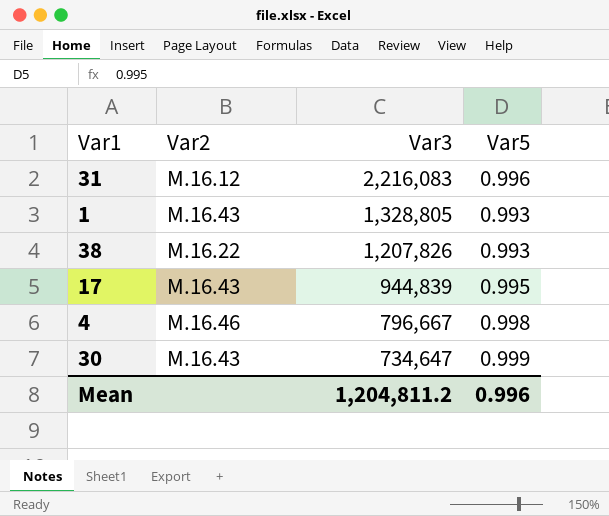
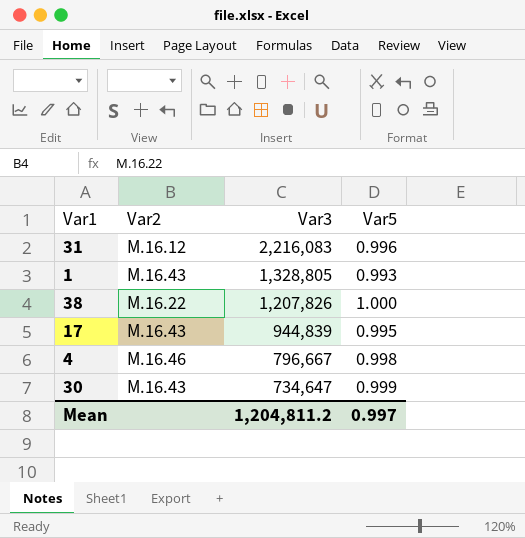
38 | Var5: 0.993 -> 1.000
Mean | Var5: 0.996 -> 0.997

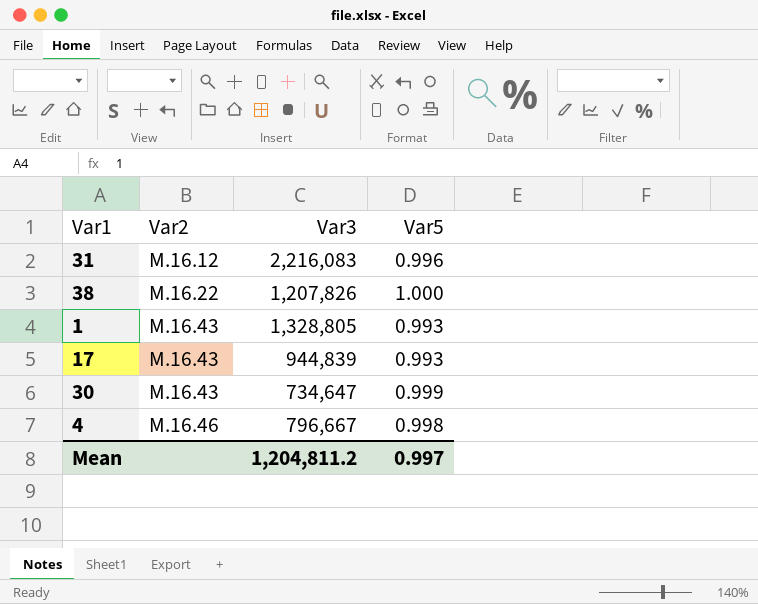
row order: Var3 descending -> Var2 ascending
17 | Var5: 0.995 -> 0.993

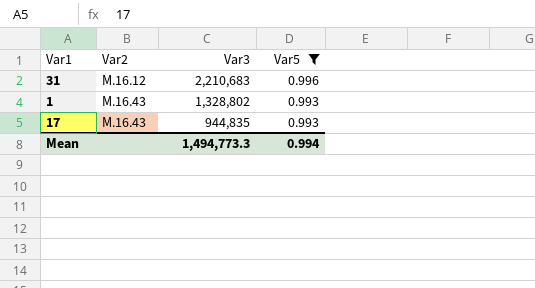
filter: none -> Var5 <= 0.996
31 | Var3: 2,216,083 -> 2,210,683
1 | Var3: 1,328,805 -> 1,328,802
17 | Var3: 944,839 -> 944,835
Mean | Var3: 1,204,811.2 -> 1,494,773.3
Mean | Var5: 0.997 -> 0.994

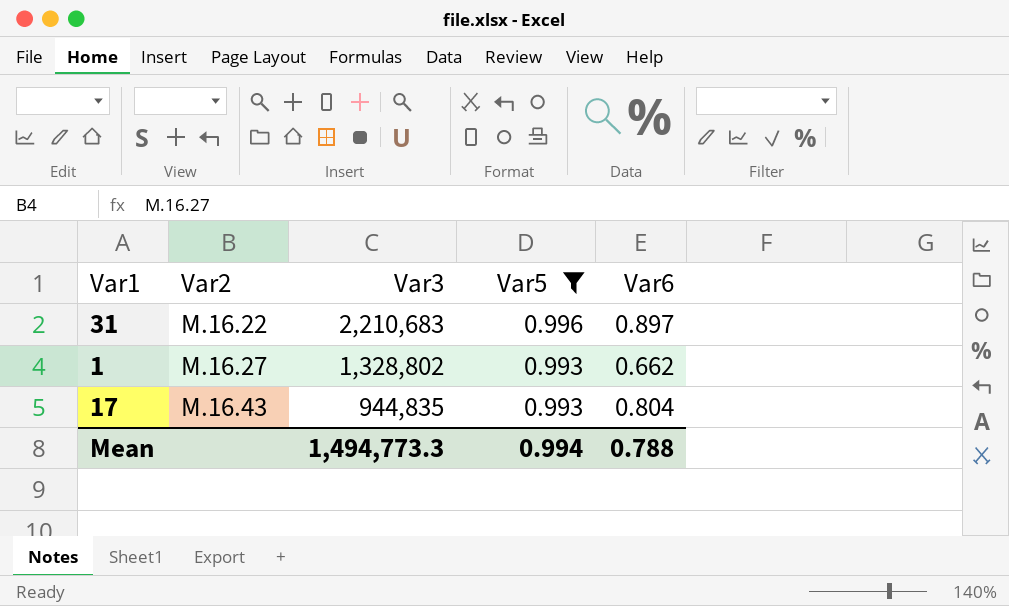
column Var6 | position: none -> 5
31 | Var2: M.16.12 -> M.16.22
1 | Var2: M.16.43 -> M.16.27

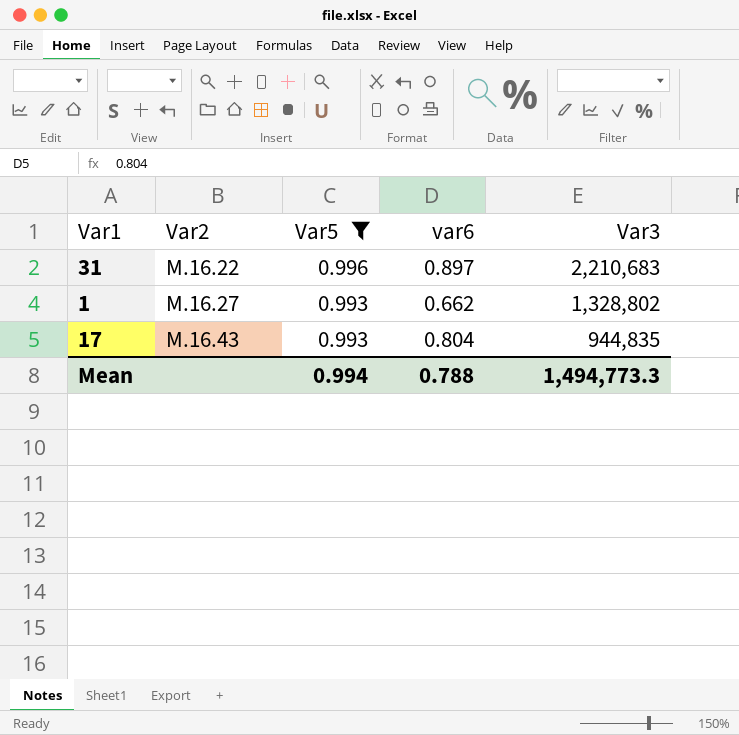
column name: Var6 -> var6
column Var3 | position: 3 -> 5

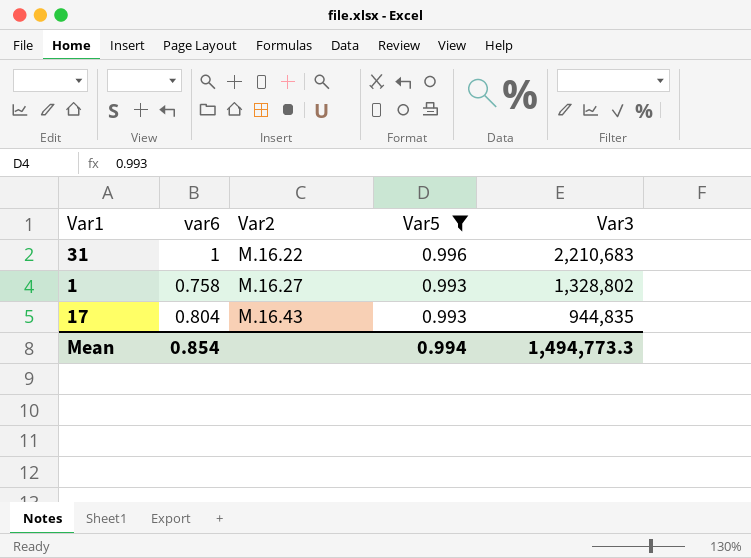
column var6 | position: 4 -> 2
31 | var6: 0.897 -> 1
1 | var6: 0.662 -> 0.758
Mean | var6: 0.788 -> 0.854

